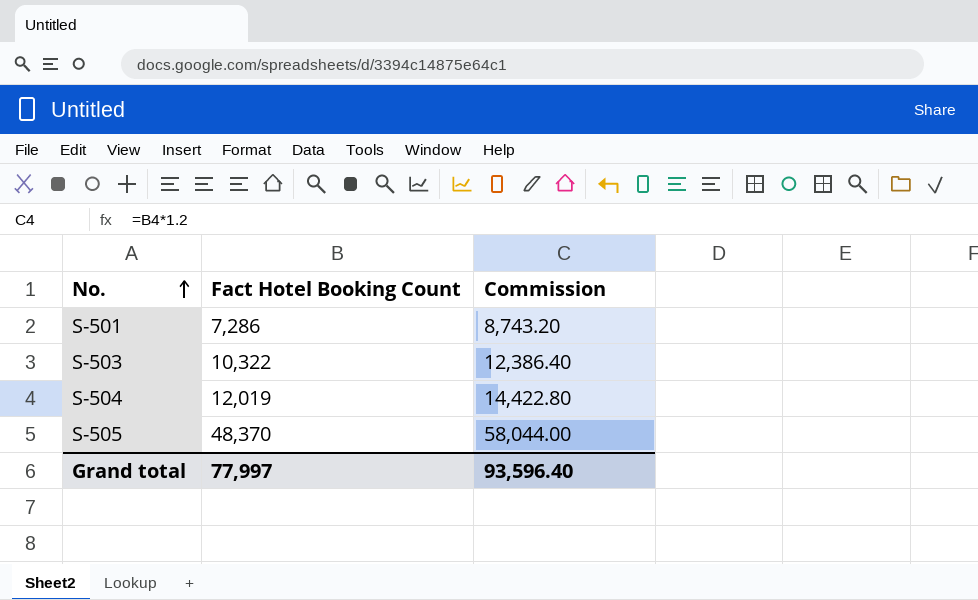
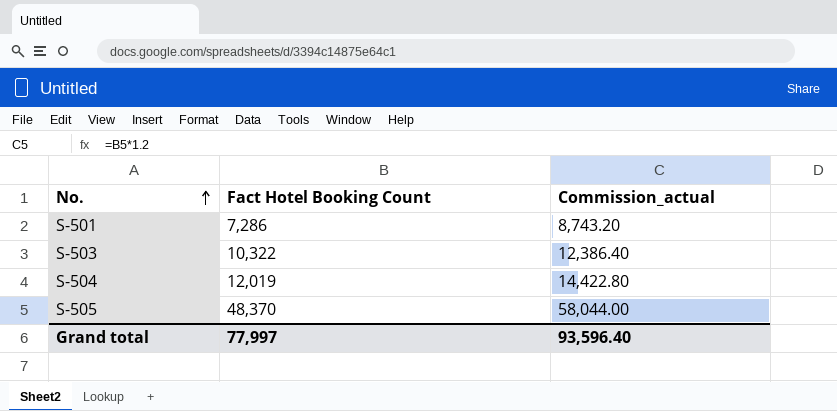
column name: Commission -> Commission_actual

